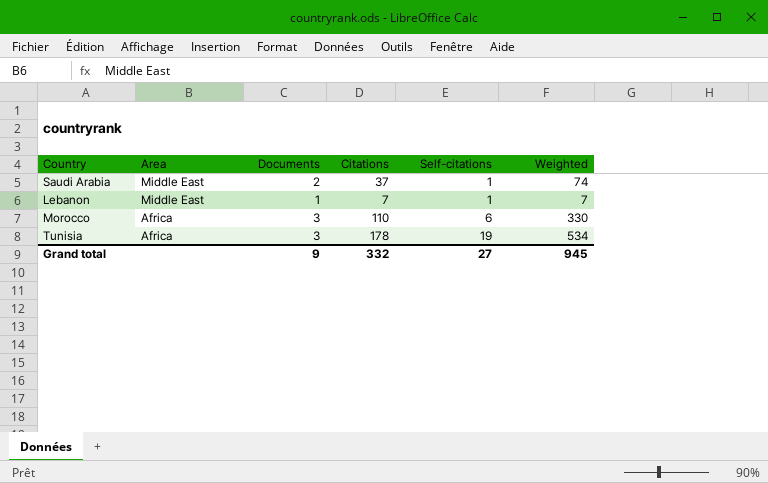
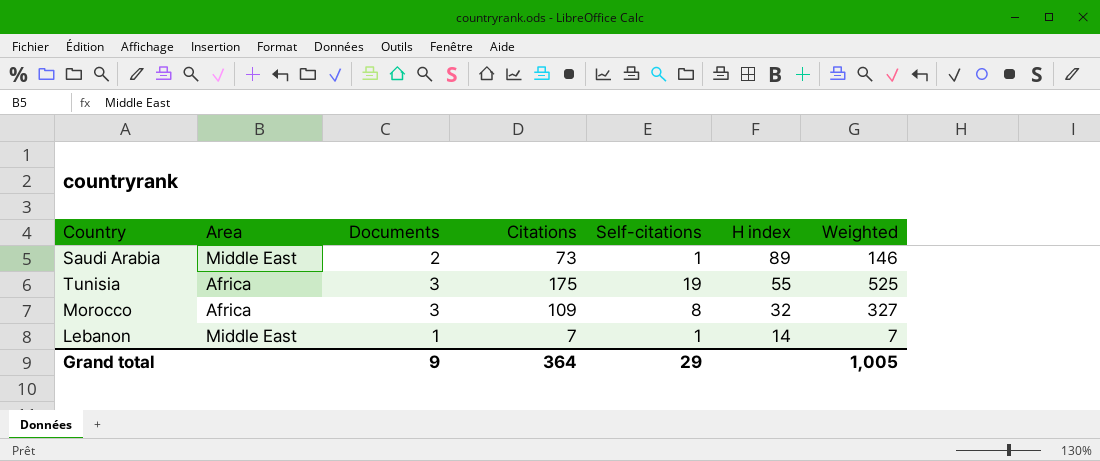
row order: Area descending -> H index descending
column H index | position: none -> 6
Saudi Arabia | Citations: 37 -> 73
Saudi Arabia | Weighted: 74 -> 146
Tunisia | Citations: 178 -> 175
Tunisia | Weighted: 534 -> 525
Morocco | Citations: 110 -> 109
Morocco | Self-citations: 6 -> 8
Morocco | Weighted: 330 -> 327
Grand total | Citations: 332 -> 364
Grand total | Self-citations: 27 -> 29
Grand total | Weighted: 945 -> 1,005

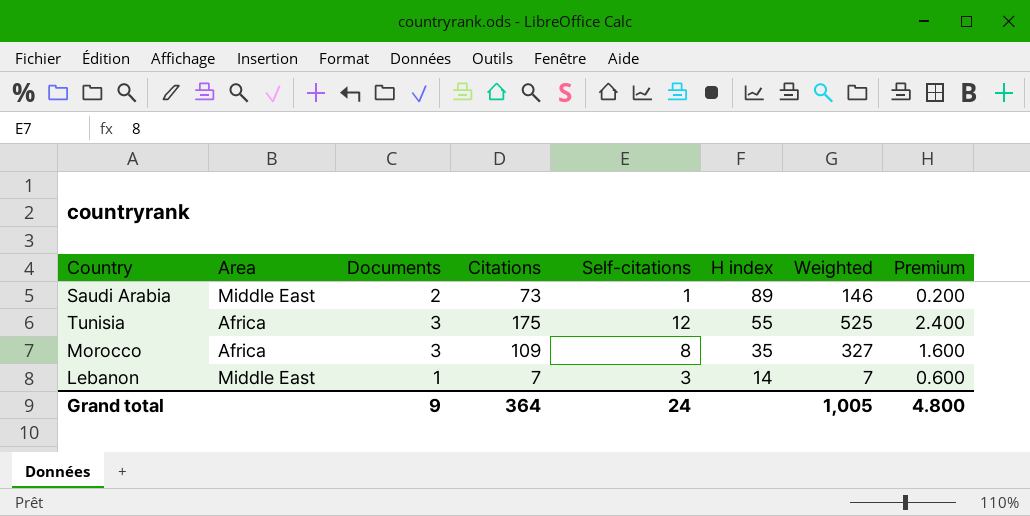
column Premium | formula: none -> [Self-citations] * 0.2
Tunisia | Self-citations: 19 -> 12
Morocco | H index: 32 -> 35
Lebanon | Self-citations: 1 -> 3
Grand total | Self-citations: 29 -> 24

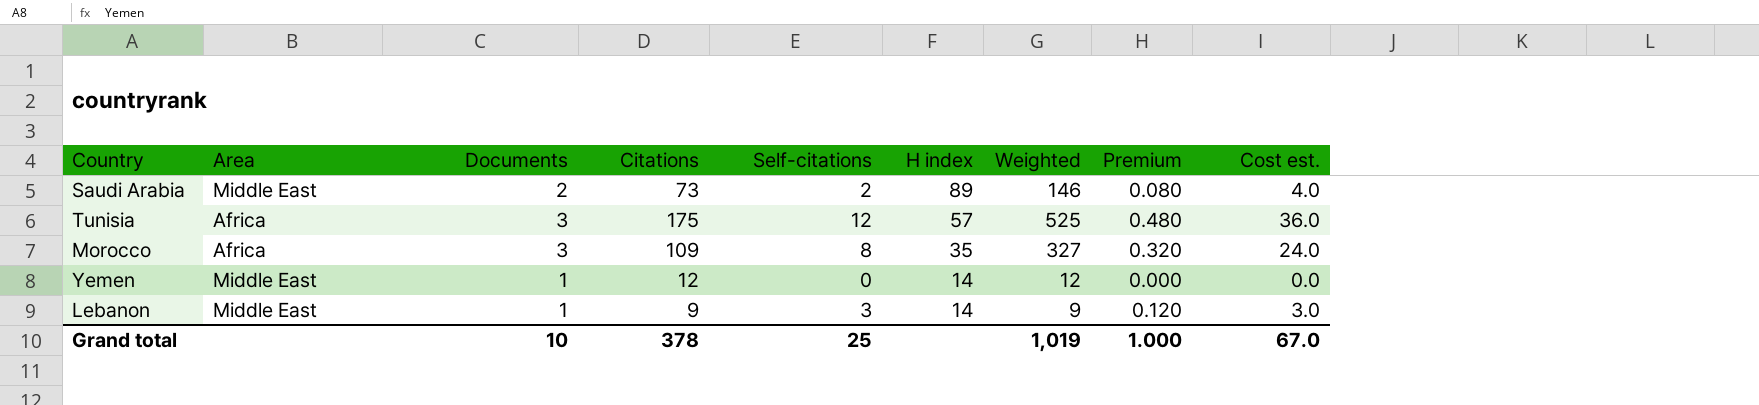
column Premium | formula: [Self-citations] * 0.2 -> [Self-citations] * 0.04
column Cost est. | formula: none -> [Documents] * [Self-citations]
Saudi Arabia | Self-citations: 1 -> 2
Tunisia | H index: 55 -> 57
row Yemen: none -> Middle East | 1 | 12 | 0 | 14 | 12 | 0.000 | 0.0
Lebanon | Citations: 7 -> 9
Lebanon | Weighted: 7 -> 9
Grand total | Documents: 9 -> 10
Grand total | Citations: 364 -> 378
Grand total | Self-citations: 24 -> 25
Grand total | Weighted: 1,005 -> 1,019
Grand total | Premium: 4.800 -> 1.000

